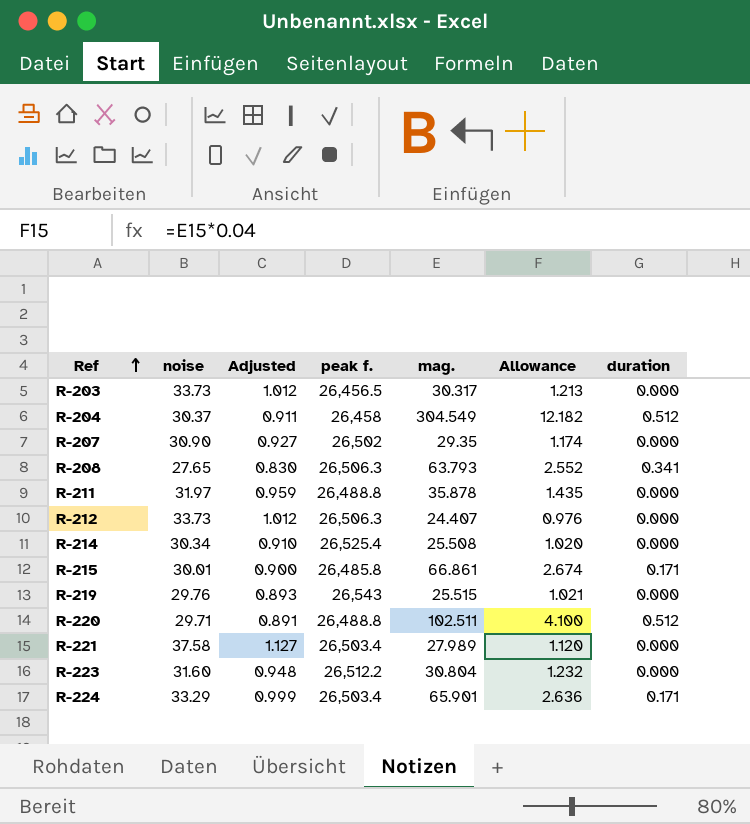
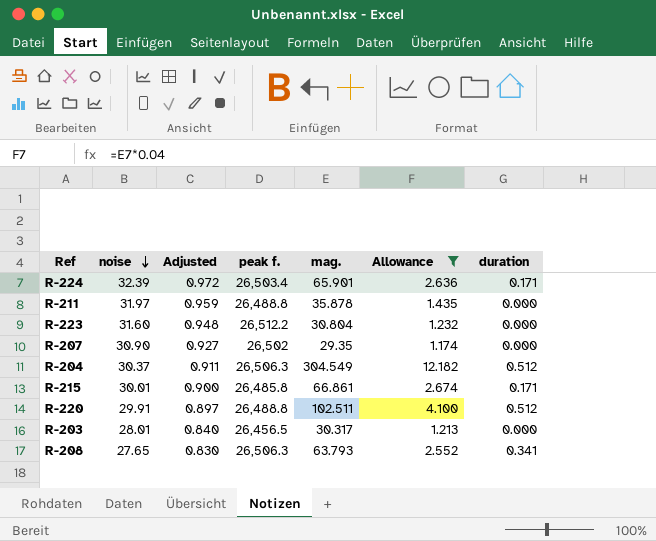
filter: none -> Allowance >= 1.174
row order: Ref ascending -> noise descending
R-224 | noise: 33.29 -> 32.39
R-224 | Adjusted: 0.999 -> 0.972
R-204 | peak f.: 26,458 -> 26,506.3
R-220 | noise: 29.71 -> 29.91
R-220 | Adjusted: 0.891 -> 0.897
R-203 | noise: 33.73 -> 28.01
R-203 | Adjusted: 1.012 -> 0.840

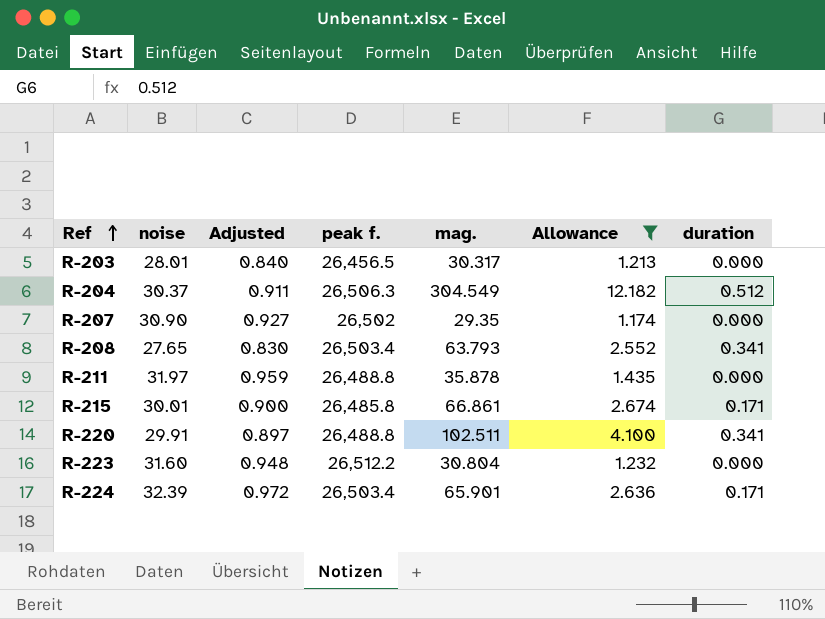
row order: noise descending -> Ref ascending
R-208 | peak f.: 26,506.3 -> 26,503.4
R-220 | duration: 0.512 -> 0.341

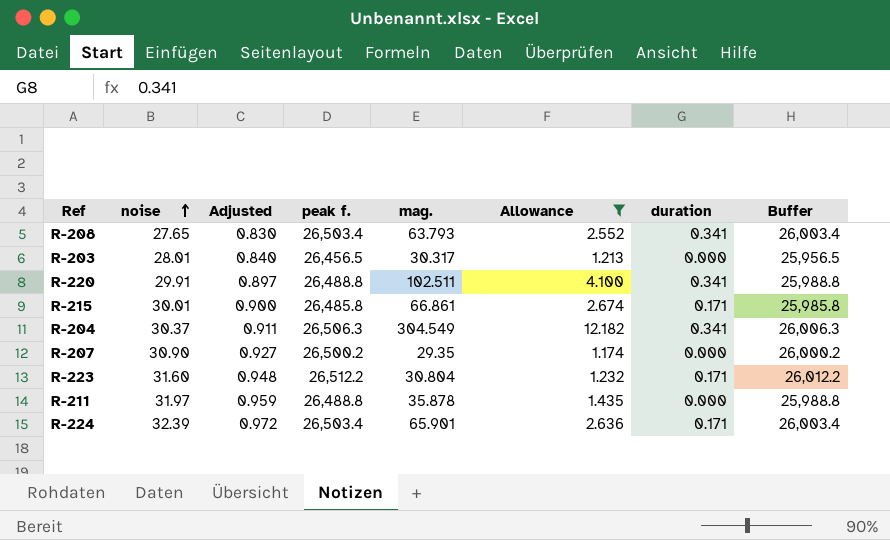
row order: Ref ascending -> noise ascending
column Buffer | formula: none -> [peak f.] - 500
R-204 | duration: 0.512 -> 0.341
R-207 | peak f.: 26,502 -> 26,500.2
R-223 | duration: 0.000 -> 0.171

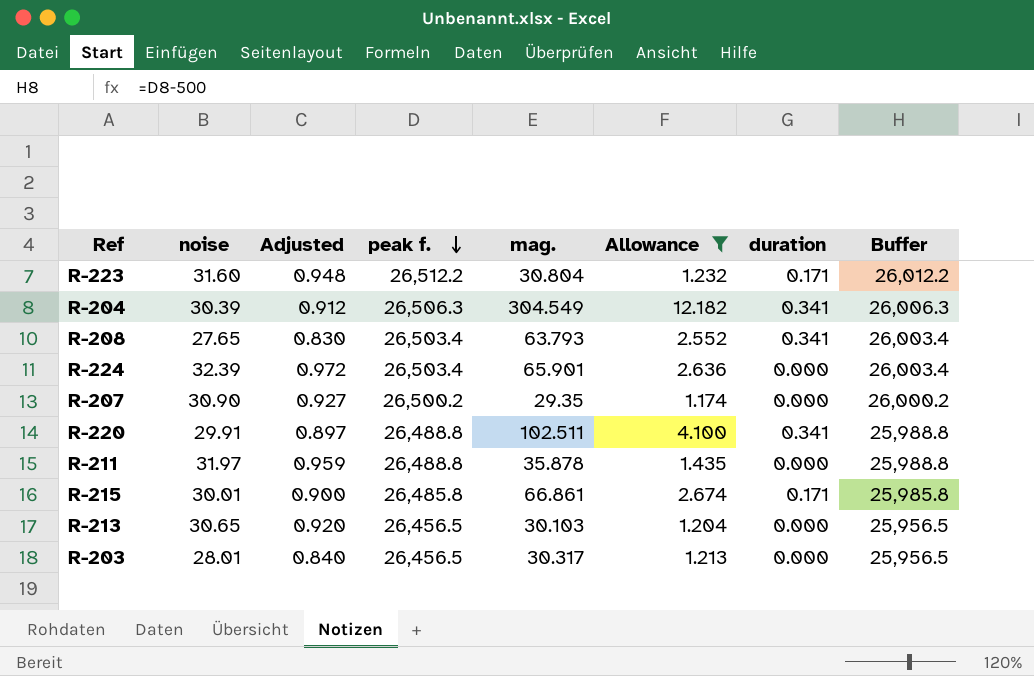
row order: noise ascending -> peak f. descending
R-204 | noise: 30.37 -> 30.39
R-204 | Adjusted: 0.911 -> 0.912
R-224 | duration: 0.171 -> 0.000
row R-213: none -> 30.65 | 0.920 | 26,456.5 | 30.103 | 1.204 | 0.000 | 25,956.5

